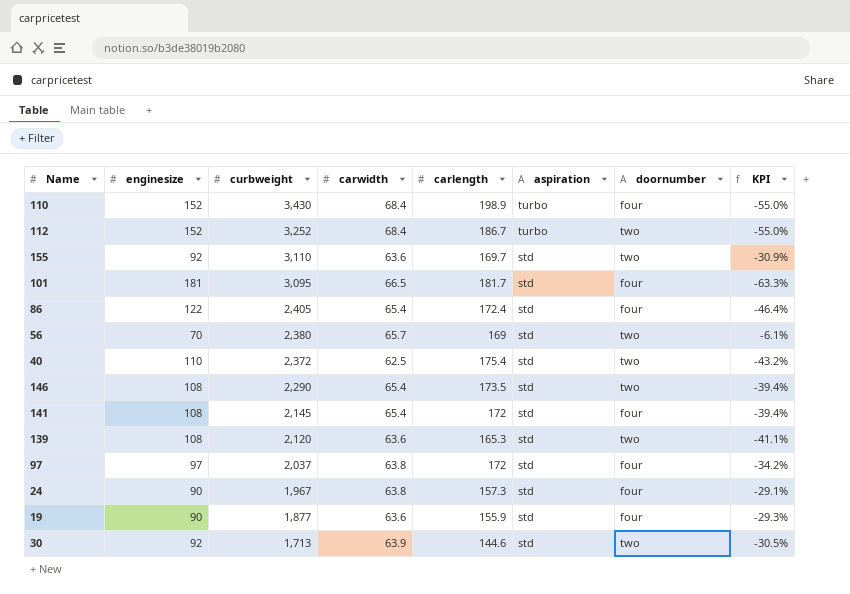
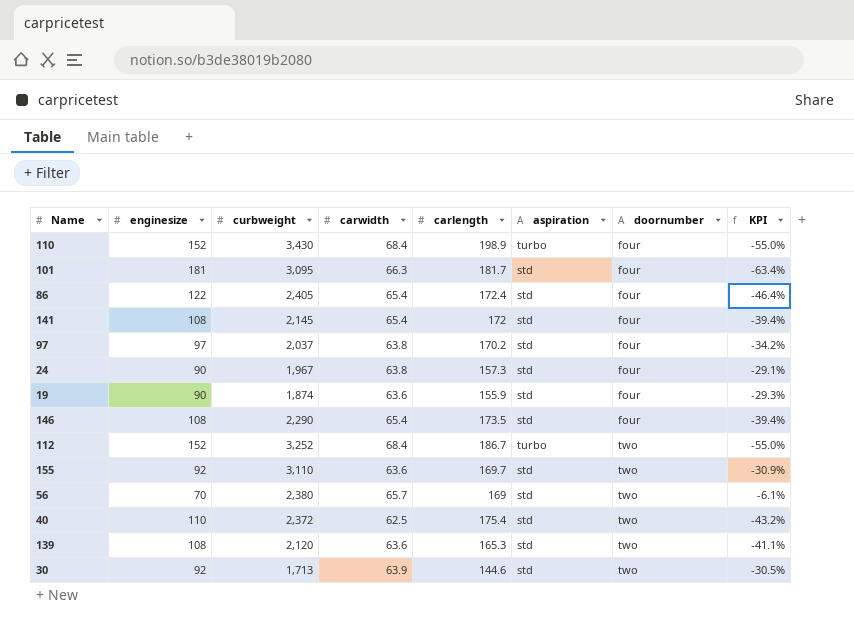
row order: curbweight descending -> doornumber ascending
101 | carwidth: 66.5 -> 66.3
101 | KPI: -63.3% -> -63.4%
97 | carlength: 172 -> 170.2
19 | curbweight: 1,877 -> 1,874
146 | doornumber: two -> four

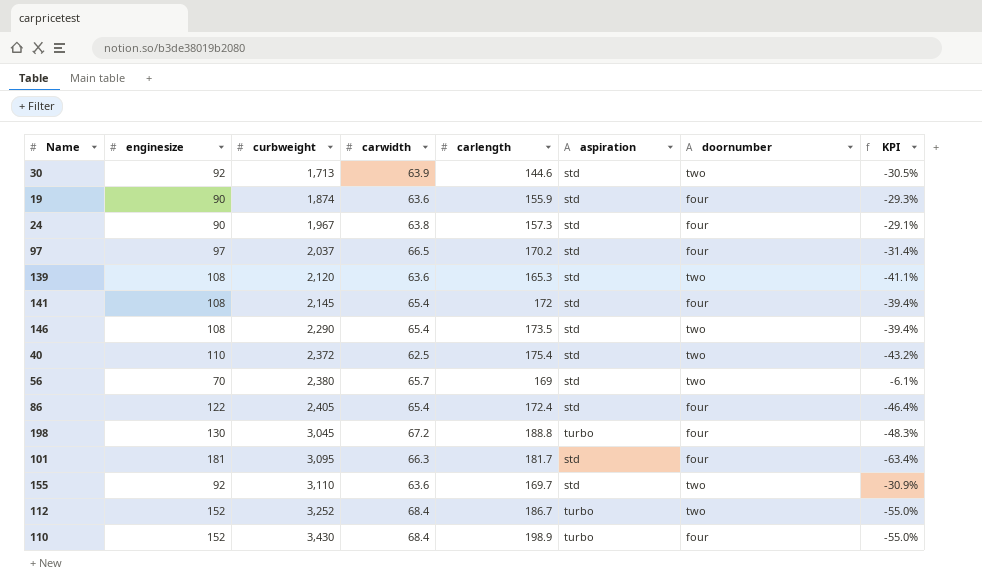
row order: doornumber ascending -> curbweight ascending
97 | carwidth: 63.8 -> 66.5
97 | KPI: -34.2% -> -31.4%
146 | doornumber: four -> two
row 198: none -> 130 | 3,045 | 67.2 | 188.8 | turbo | four | -48.3%

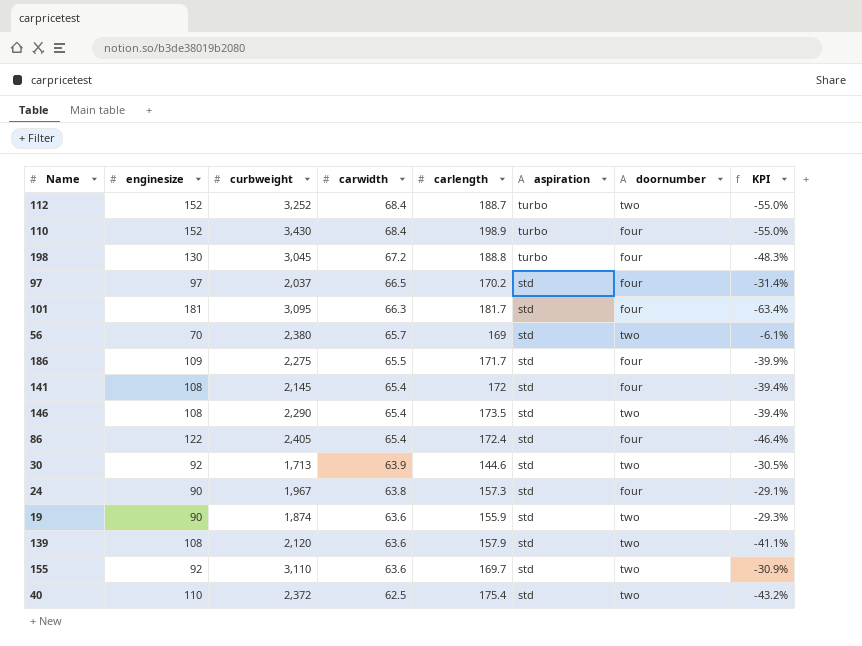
row order: curbweight ascending -> carwidth descending
112 | carlength: 186.7 -> 188.7
row 186: none -> 109 | 2,275 | 65.5 | 171.7 | std | four | -39.9%
19 | doornumber: four -> two
139 | carlength: 165.3 -> 157.9

